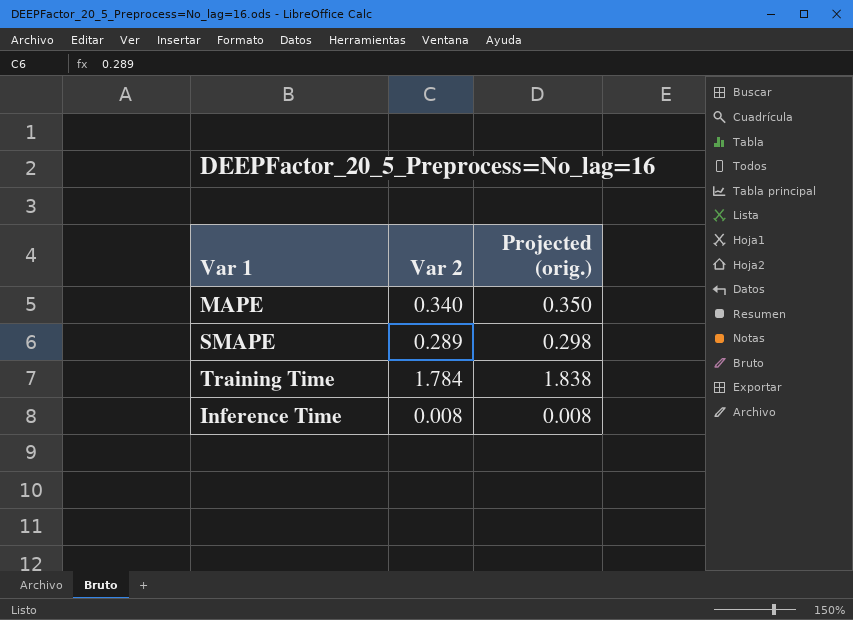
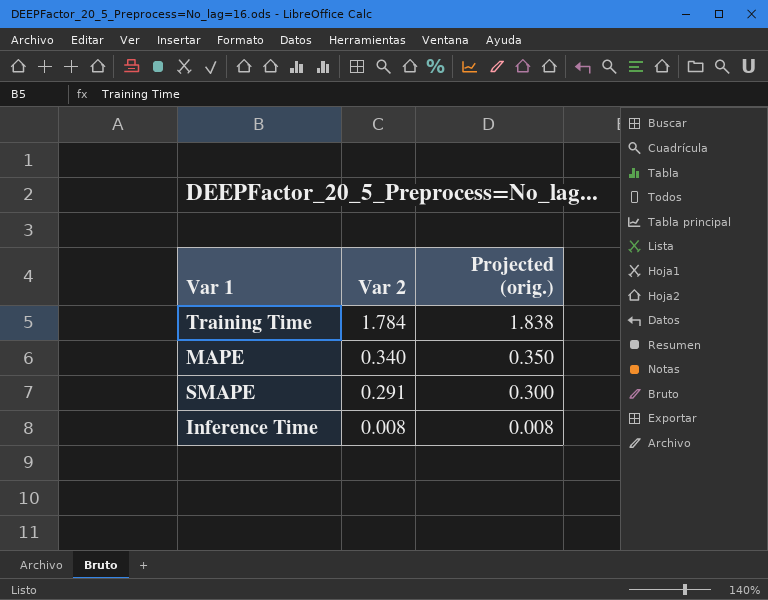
row order: none -> Var 2 descending
SMAPE | Var 2: 0.289 -> 0.291
SMAPE | Projected (orig.): 0.298 -> 0.300

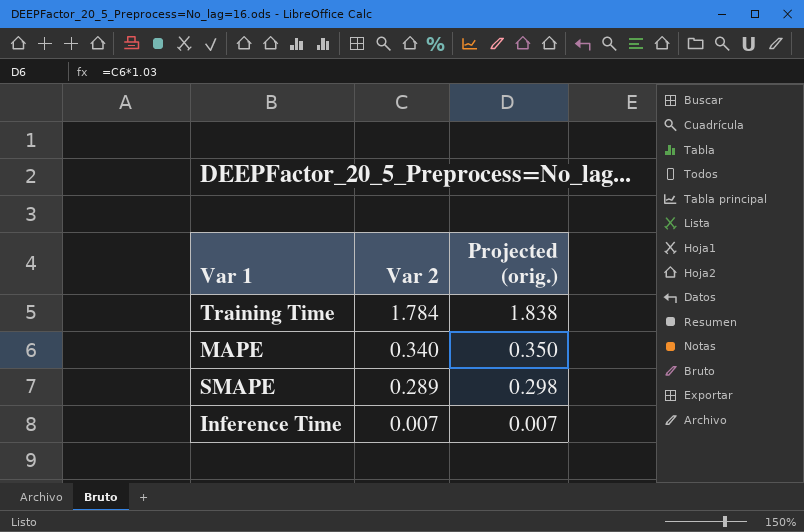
SMAPE | Var 2: 0.291 -> 0.289
SMAPE | Projected (orig.): 0.300 -> 0.298
Inference Time | Var 2: 0.008 -> 0.007
Inference Time | Projected (orig.): 0.008 -> 0.007

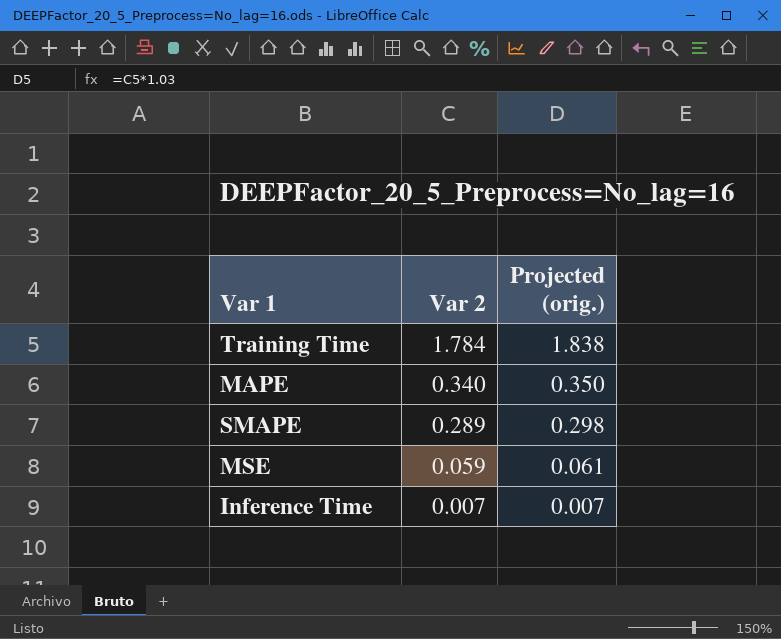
row MSE: none -> 0.059 | 0.061

